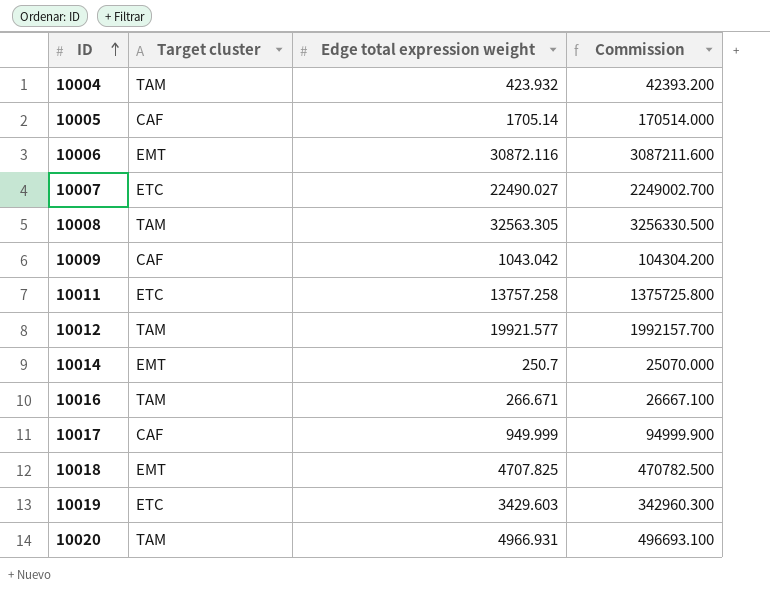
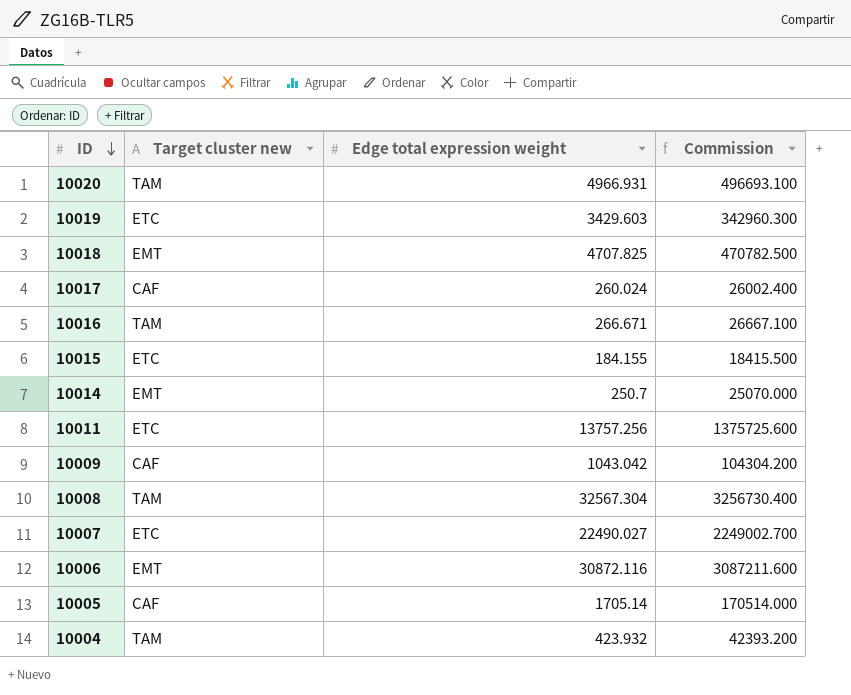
row order: ID ascending -> ID descending
column name: Target cluster -> Target cluster new
row 10012: TAM | 19921.577 | 1992157.700 -> none
10017 | Edge total expression weight: 949.999 -> 260.024
10017 | Commission: 94999.900 -> 26002.400
row 10015: none -> ETC | 184.155 | 18415.500
10011 | Edge total expression weight: 13757.258 -> 13757.256
10011 | Commission: 1375725.800 -> 1375725.600
10008 | Edge total expression weight: 32563.305 -> 32567.304
10008 | Commission: 3256330.500 -> 3256730.400

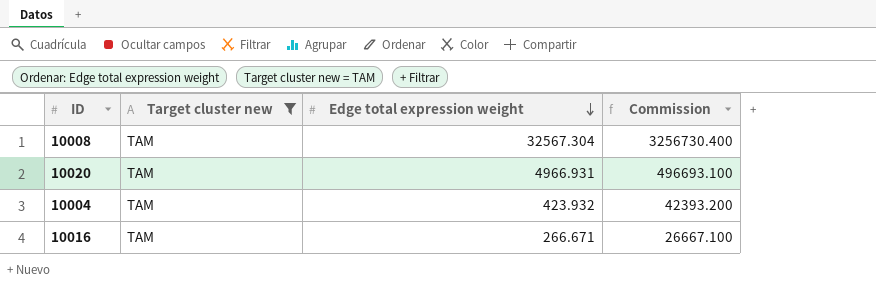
filter: none -> Target cluster new = TAM
row order: ID descending -> Edge total expression weight descending

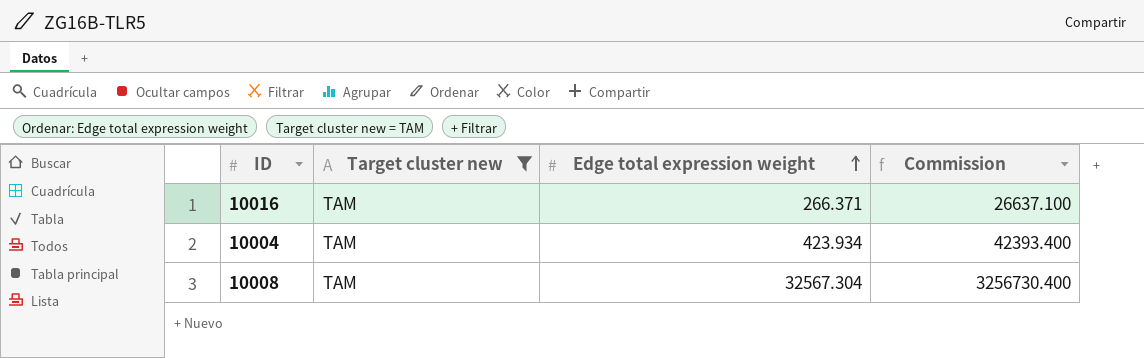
row order: Edge total expression weight descending -> Edge total expression weight ascending
row 10020: TAM | 4966.931 | 496693.100 -> none
10016 | Edge total expression weight: 266.671 -> 266.371
10016 | Commission: 26667.100 -> 26637.100
10004 | Edge total expression weight: 423.932 -> 423.934
10004 | Commission: 42393.200 -> 42393.400

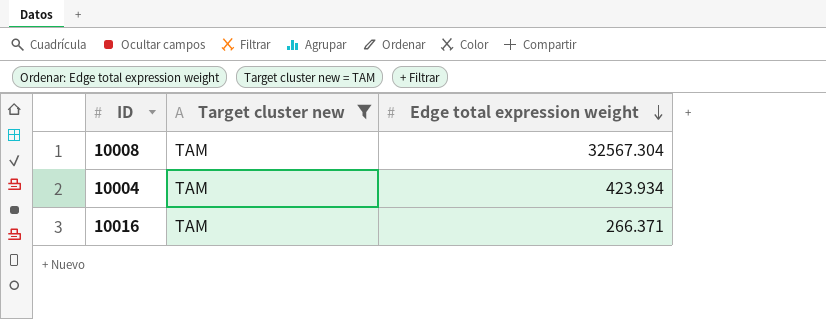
row order: Edge total expression weight ascending -> Edge total expression weight descending
column Commission | formula: [Edge total expression weight] * 100 -> none

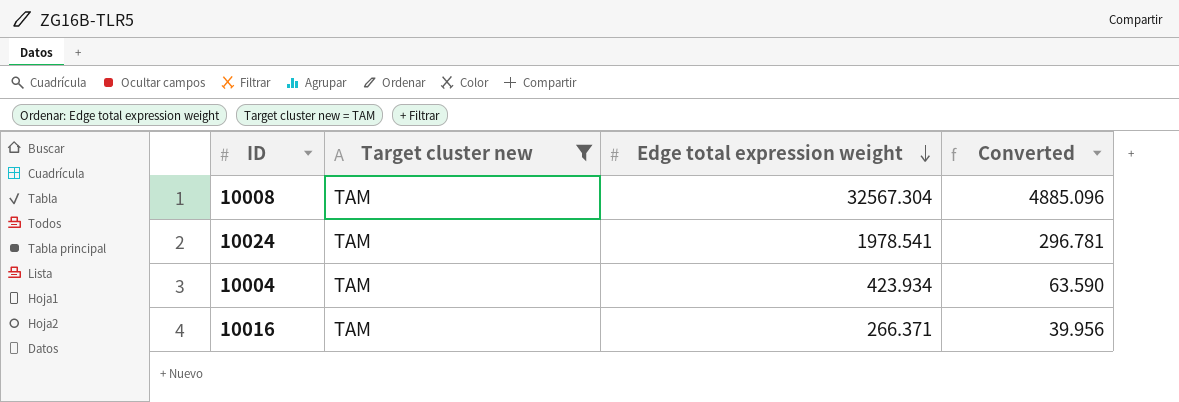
column Converted | formula: none -> [Edge total expression weight] * 0.15
row 10024: none -> TAM | 1978.541 | 296.781

